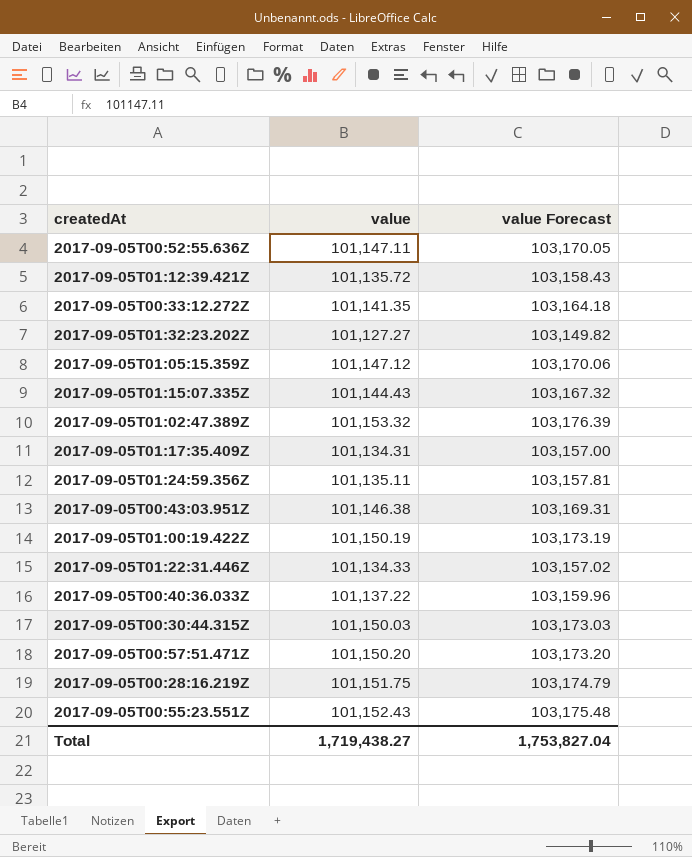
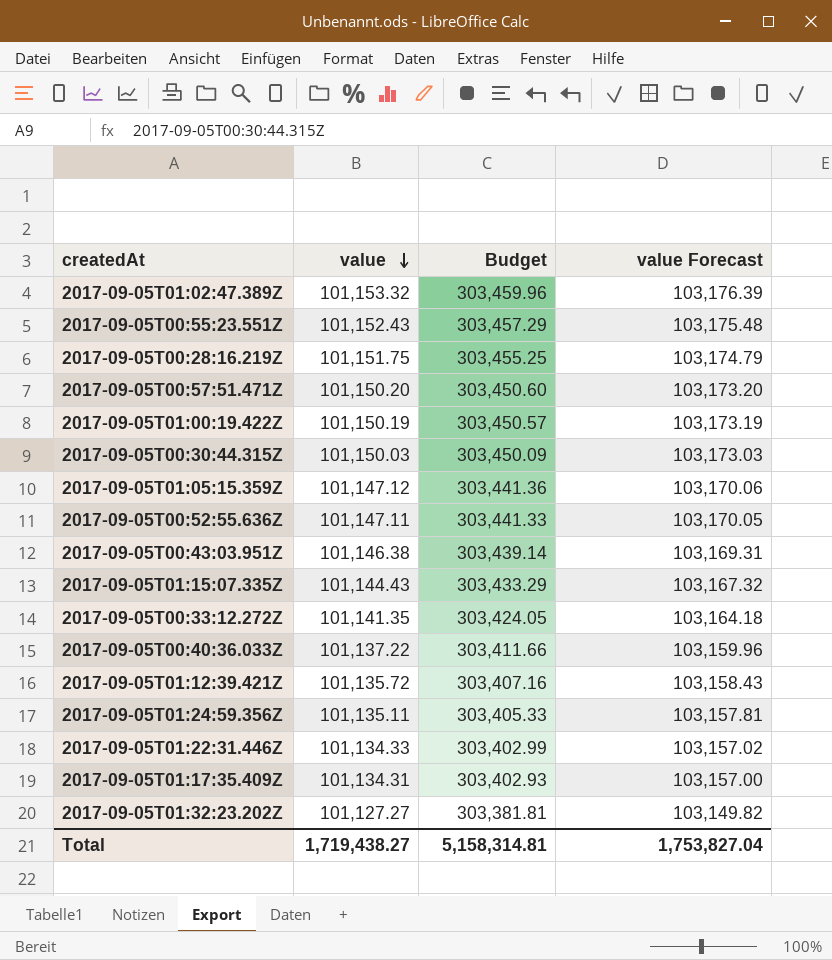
row order: none -> value descending
column Budget | formula: none -> [value] * 3

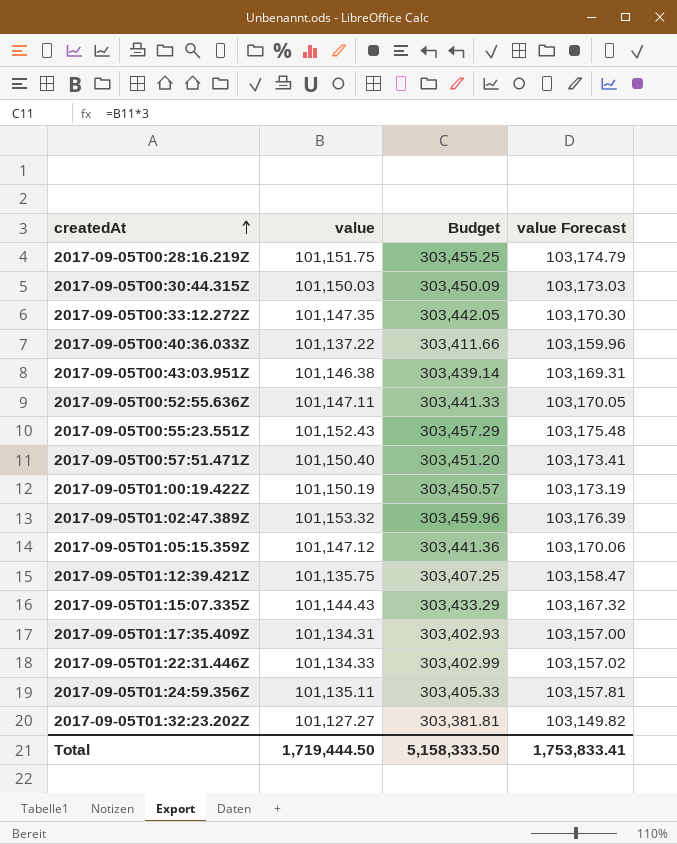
row order: value descending -> createdAt ascending
2017-09-05T00:33:12.272Z | value: 101,141.35 -> 101,147.35
2017-09-05T00:33:12.272Z | Budget: 303,424.05 -> 303,442.05
2017-09-05T00:33:12.272Z | value Forecast: 103,164.18 -> 103,170.30
2017-09-05T00:57:51.471Z | value: 101,150.20 -> 101,150.40
2017-09-05T00:57:51.471Z | Budget: 303,450.60 -> 303,451.20
2017-09-05T00:57:51.471Z | value Forecast: 103,173.20 -> 103,173.41
2017-09-05T01:12:39.421Z | value: 101,135.72 -> 101,135.75
2017-09-05T01:12:39.421Z | Budget: 303,407.16 -> 303,407.25
2017-09-05T01:12:39.421Z | value Forecast: 103,158.43 -> 103,158.47
Total | value: 1,719,438.27 -> 1,719,444.50
Total | Budget: 5,158,314.81 -> 5,158,333.50
Total | value Forecast: 1,753,827.04 -> 1,753,833.41

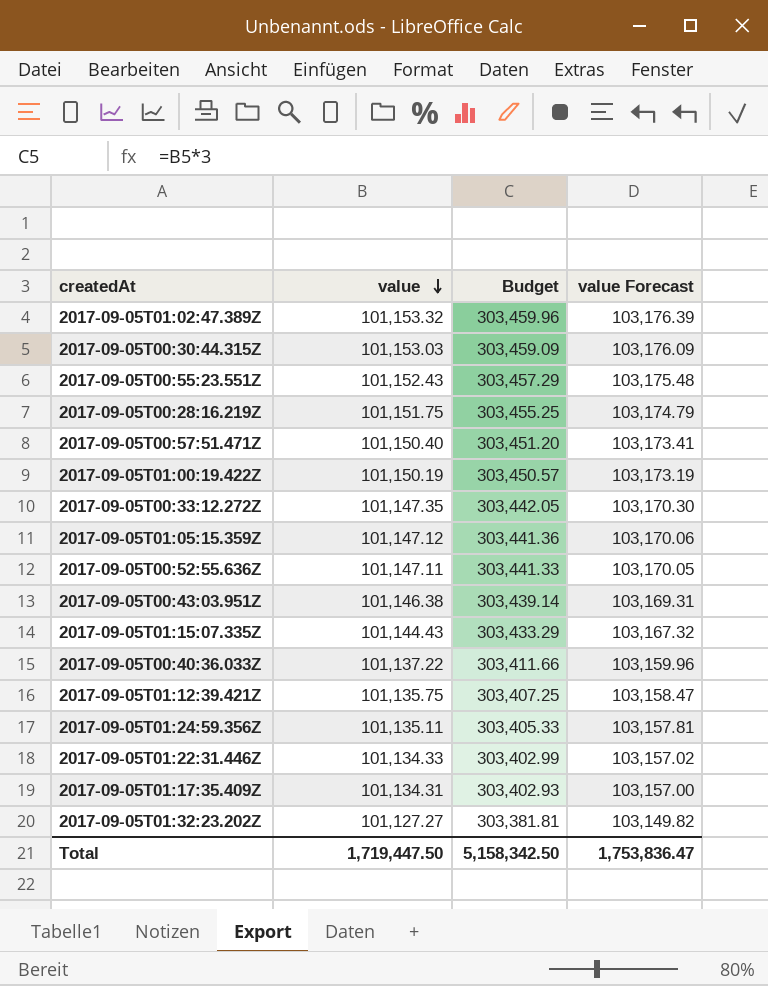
row order: createdAt ascending -> value descending
2017-09-05T00:30:44.315Z | value: 101,150.03 -> 101,153.03
2017-09-05T00:30:44.315Z | Budget: 303,450.09 -> 303,459.09
2017-09-05T00:30:44.315Z | value Forecast: 103,173.03 -> 103,176.09
Total | value: 1,719,444.50 -> 1,719,447.50
Total | Budget: 5,158,333.50 -> 5,158,342.50
Total | value Forecast: 1,753,833.41 -> 1,753,836.47

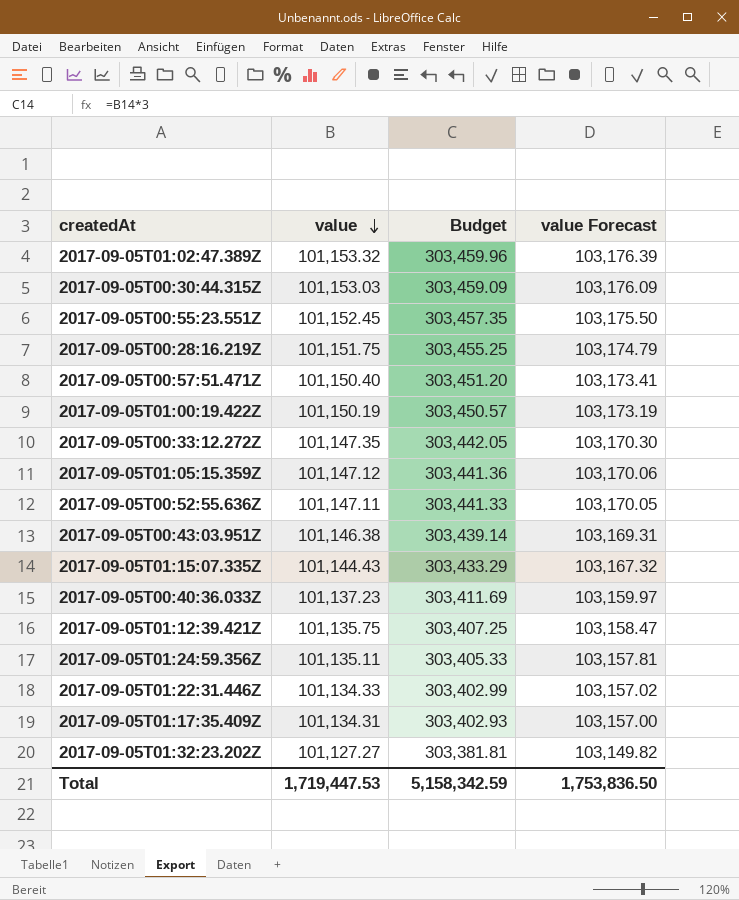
2017-09-05T00:55:23.551Z | value: 101,152.43 -> 101,152.45
2017-09-05T00:55:23.551Z | Budget: 303,457.29 -> 303,457.35
2017-09-05T00:55:23.551Z | value Forecast: 103,175.48 -> 103,175.50
2017-09-05T00:40:36.033Z | value: 101,137.22 -> 101,137.23
2017-09-05T00:40:36.033Z | Budget: 303,411.66 -> 303,411.69
2017-09-05T00:40:36.033Z | value Forecast: 103,159.96 -> 103,159.97
Total | value: 1,719,447.50 -> 1,719,447.53
Total | Budget: 5,158,342.50 -> 5,158,342.59
Total | value Forecast: 1,753,836.47 -> 1,753,836.50

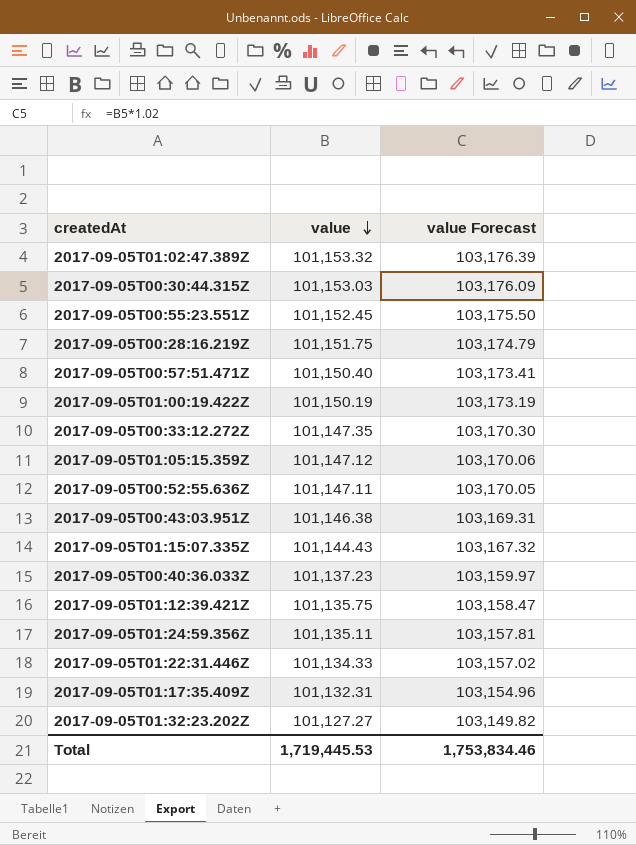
column Budget | formula: [value] * 3 -> none
2017-09-05T01:17:35.409Z | value: 101,134.31 -> 101,132.31
2017-09-05T01:17:35.409Z | value Forecast: 103,157.00 -> 103,154.96
Total | value: 1,719,447.53 -> 1,719,445.53
Total | value Forecast: 1,753,836.50 -> 1,753,834.46

